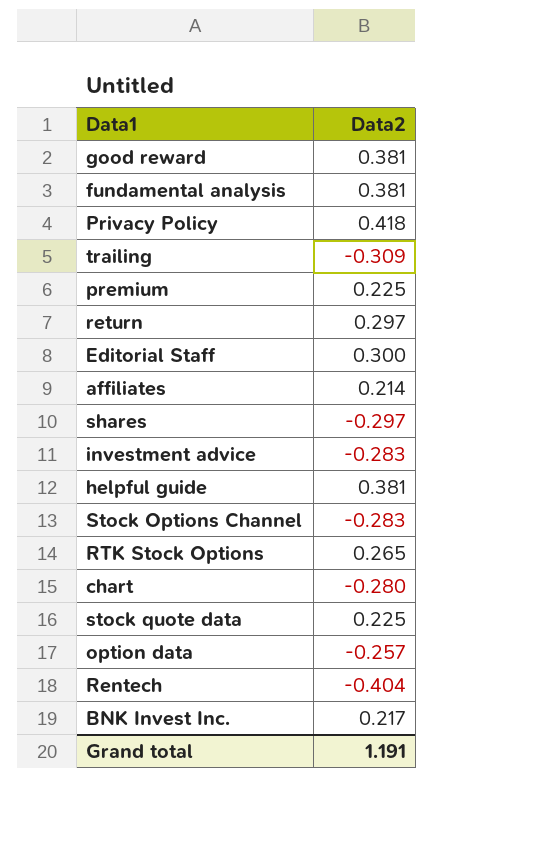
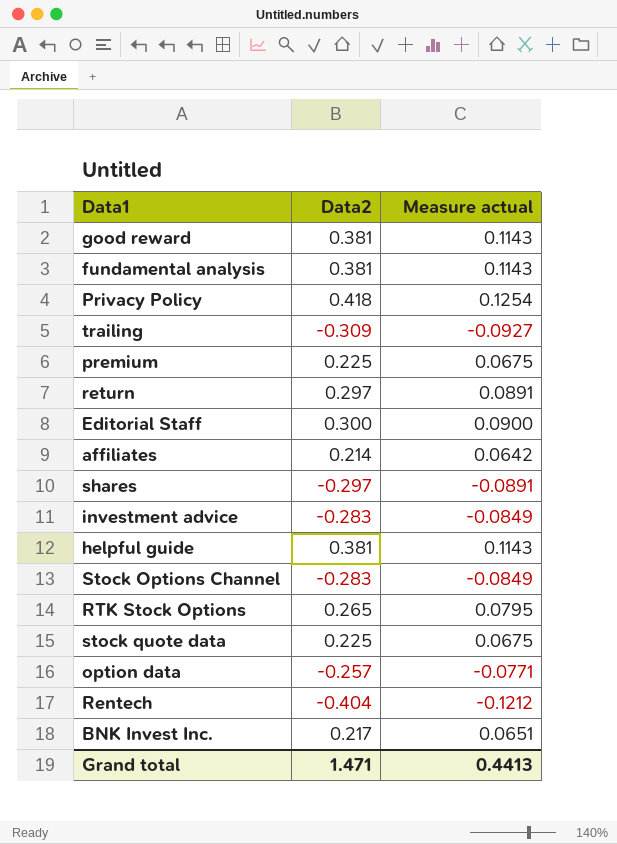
column Measure actual | formula: none -> [Data2] * 0.3
row chart: -0.280 -> none
Grand total | Data2: 1.191 -> 1.471

